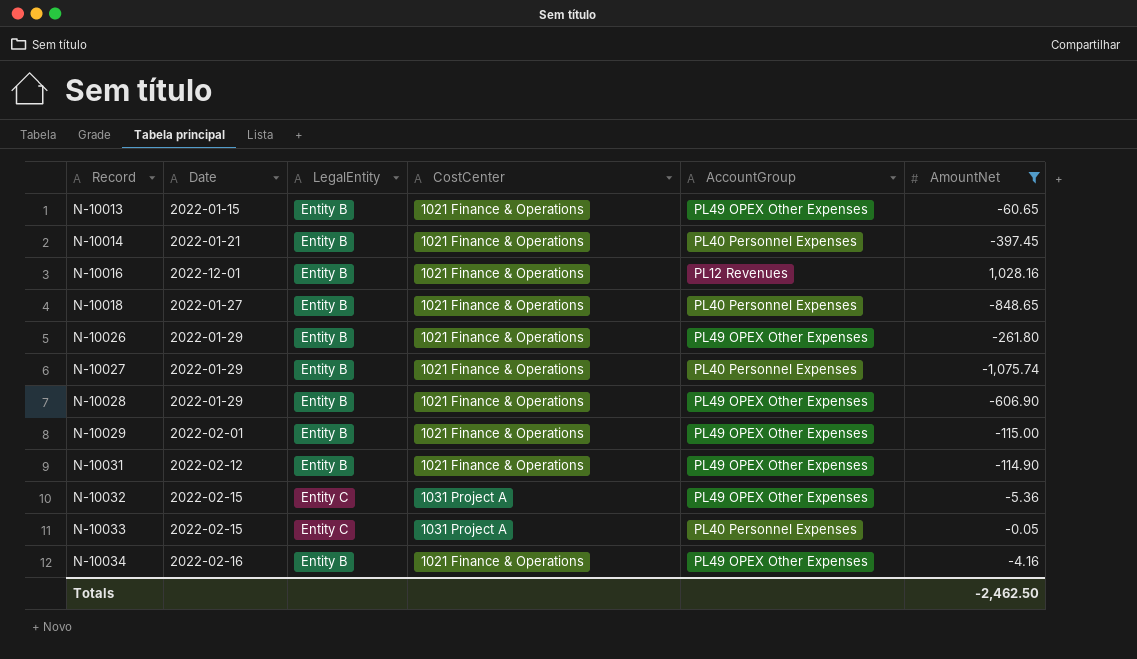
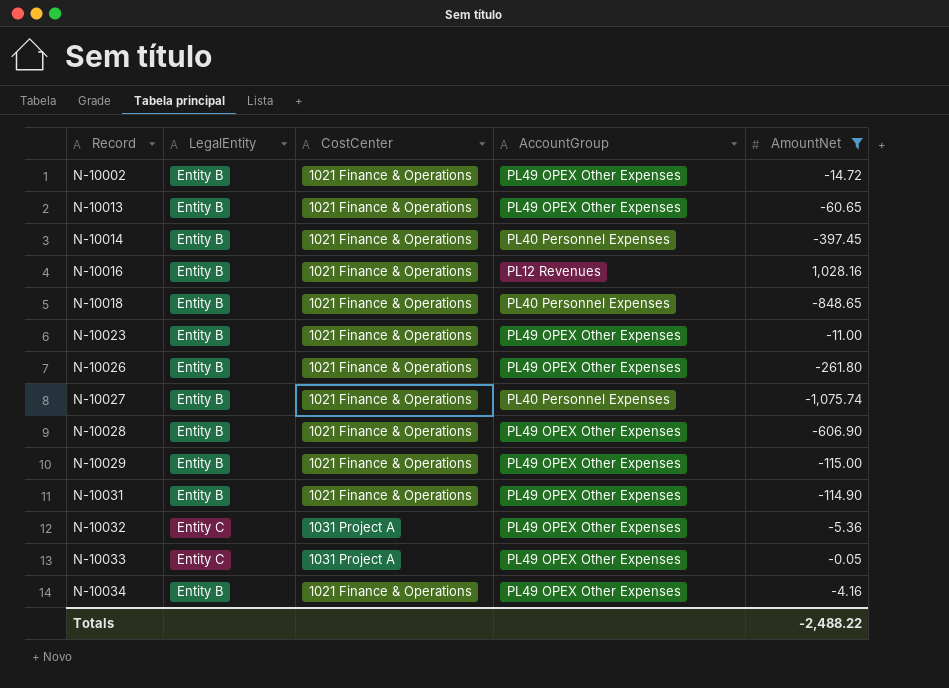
column Date | position: 2 -> none
row N-10002: none -> Entity B | 1021 Finance & Operations | PL49 OPEX Other Expenses | -14.72
row N-10023: none -> Entity B | 1021 Finance & Operations | PL49 OPEX Other Expenses | -11.00
N-10033 | AccountGroup: PL40 Personnel Expenses -> PL49 OPEX Other Expenses
Totals | AmountNet: -2,462.50 -> -2,488.22

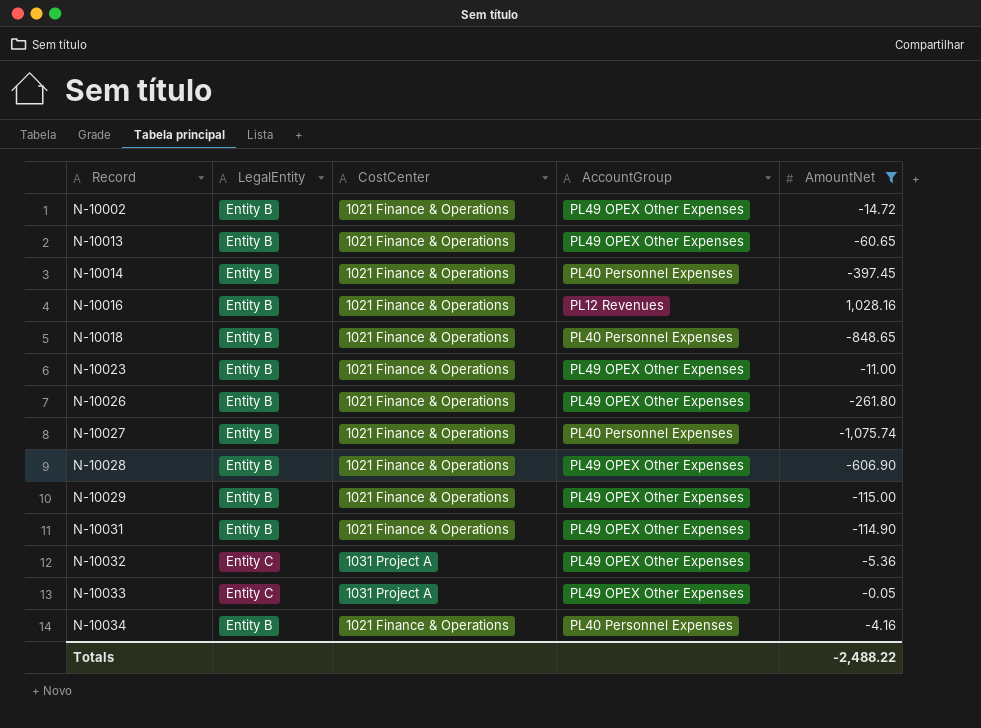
N-10034 | AccountGroup: PL49 OPEX Other Expenses -> PL40 Personnel Expenses

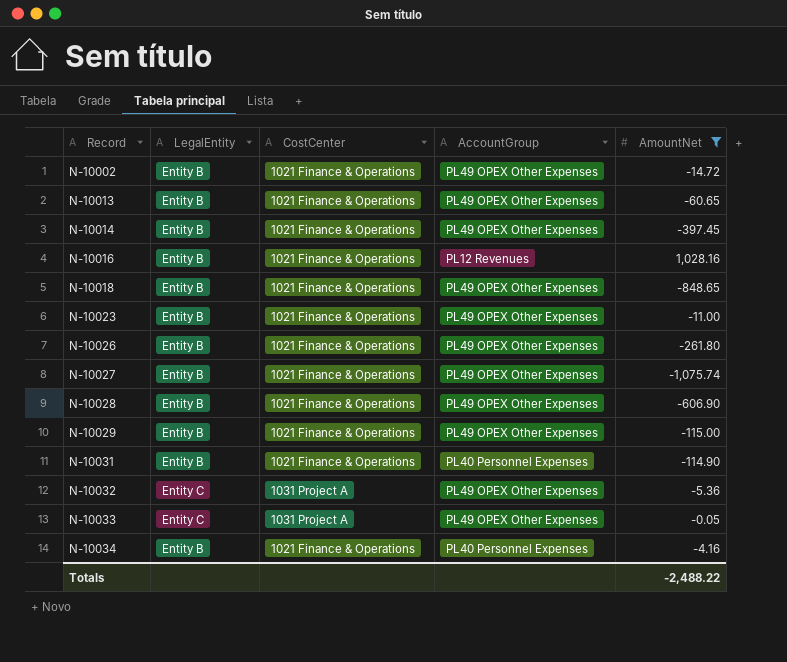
N-10014 | AccountGroup: PL40 Personnel Expenses -> PL49 OPEX Other Expenses
N-10018 | AccountGroup: PL40 Personnel Expenses -> PL49 OPEX Other Expenses
N-10027 | AccountGroup: PL40 Personnel Expenses -> PL49 OPEX Other Expenses
N-10031 | AccountGroup: PL49 OPEX Other Expenses -> PL40 Personnel Expenses

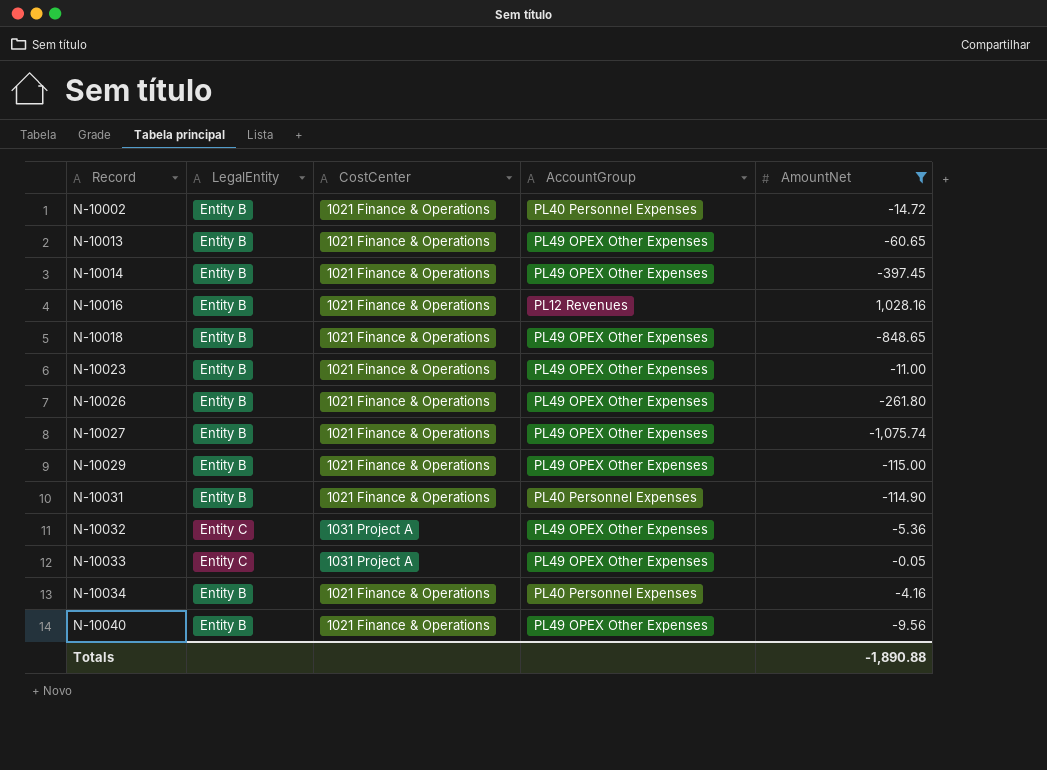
row N-10028: Entity B | 1021 Finance & Operations | PL49 OPEX Other Expenses | -606.90 -> none
N-10002 | AccountGroup: PL49 OPEX Other Expenses -> PL40 Personnel Expenses
row N-10040: none -> Entity B | 1021 Finance & Operations | PL49 OPEX Other Expenses | -9.56
Totals | AmountNet: -2,488.22 -> -1,890.88

